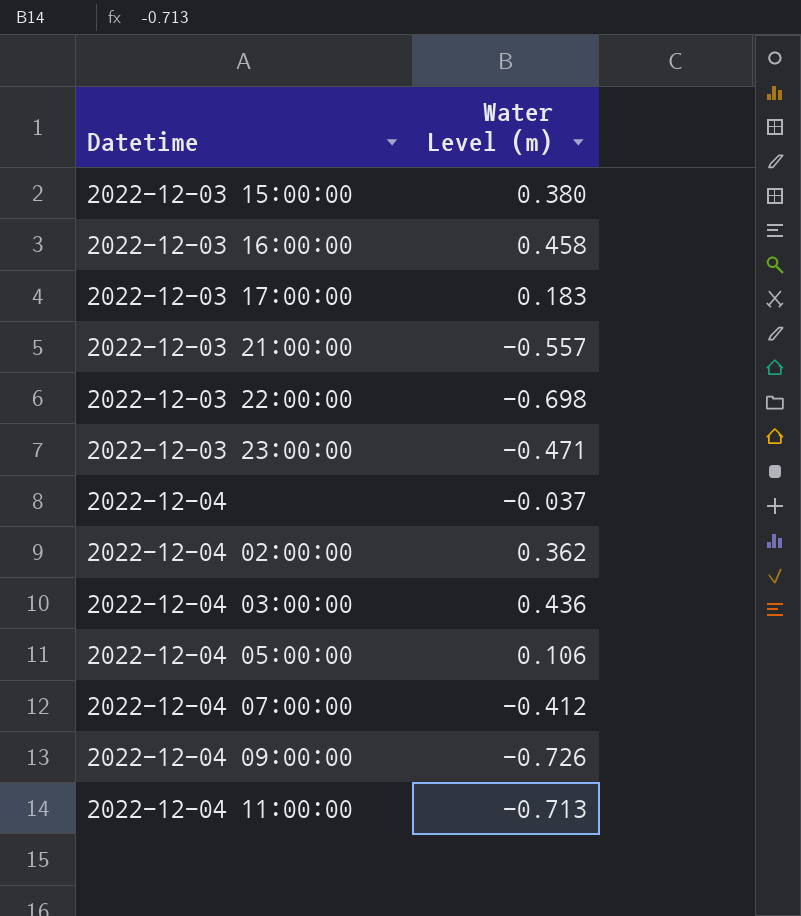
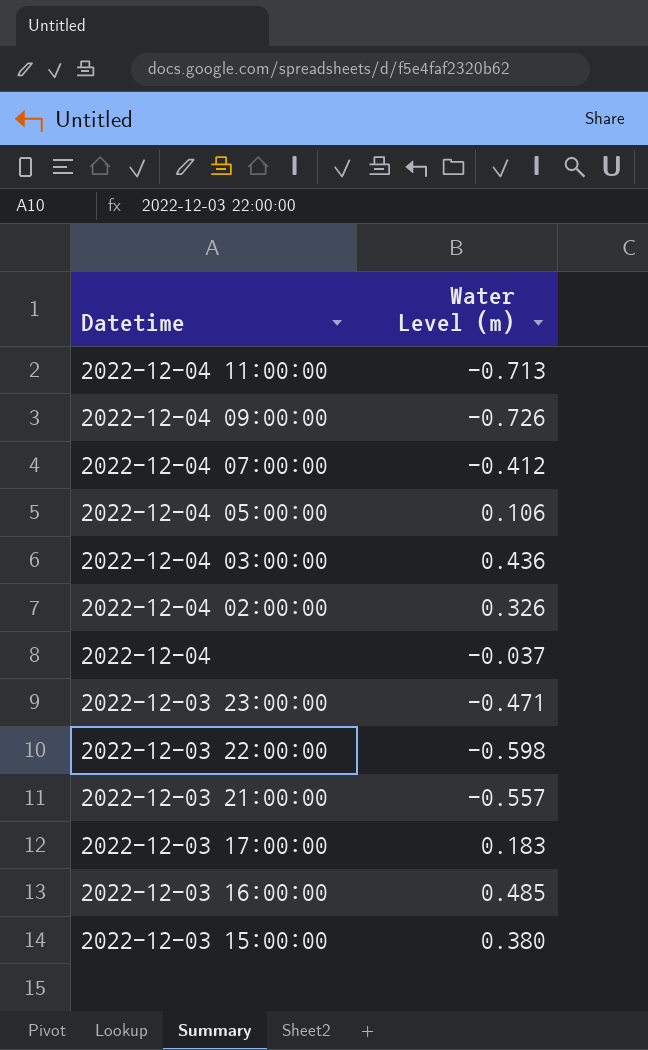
row order: Datetime ascending -> Datetime descending
2022-12-04 02:00:00 | Water Level (m): 0.362 -> 0.326
2022-12-03 22:00:00 | Water Level (m): -0.698 -> -0.598
2022-12-03 16:00:00 | Water Level (m): 0.458 -> 0.485

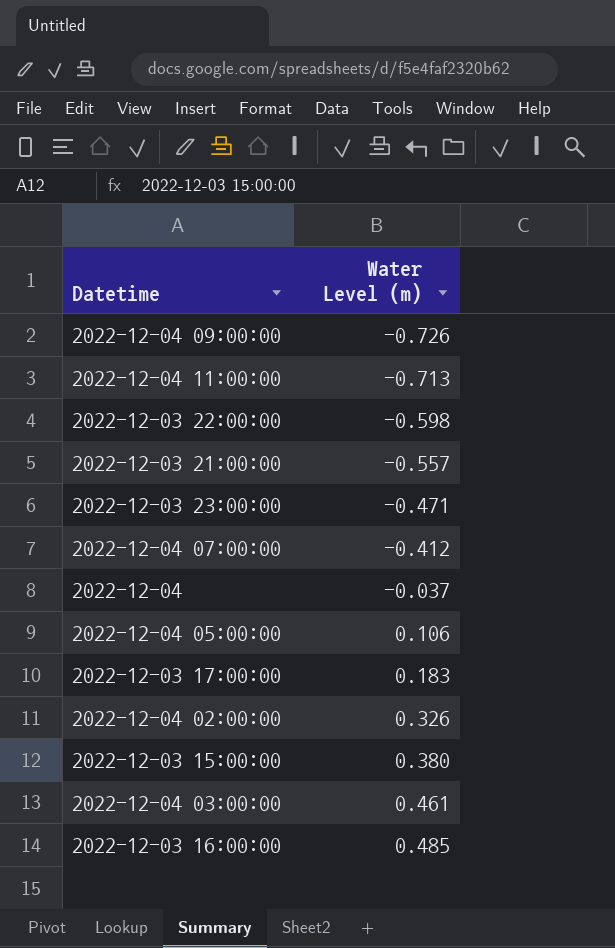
row order: Datetime descending -> Water Level (m) ascending
2022-12-04 03:00:00 | Water Level (m): 0.436 -> 0.461

